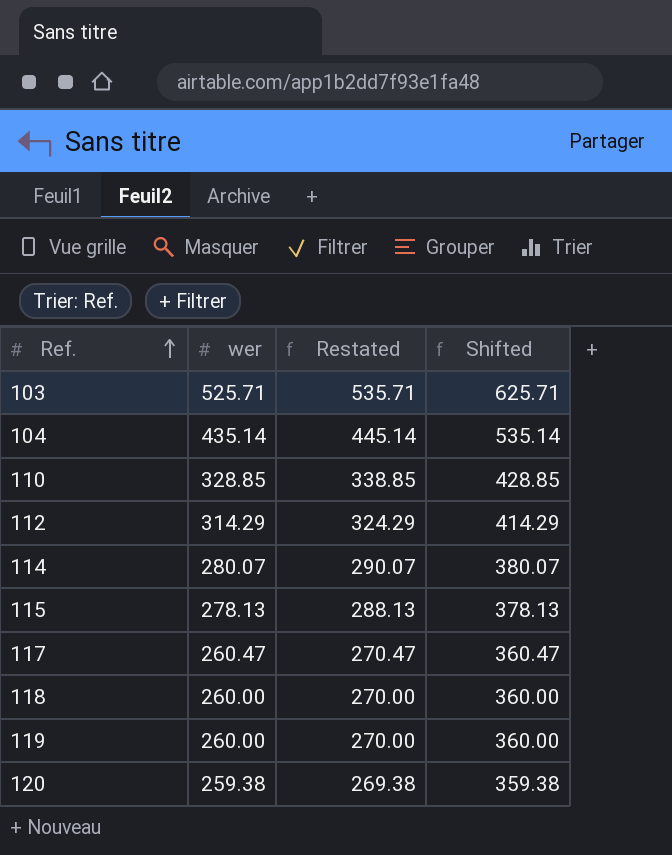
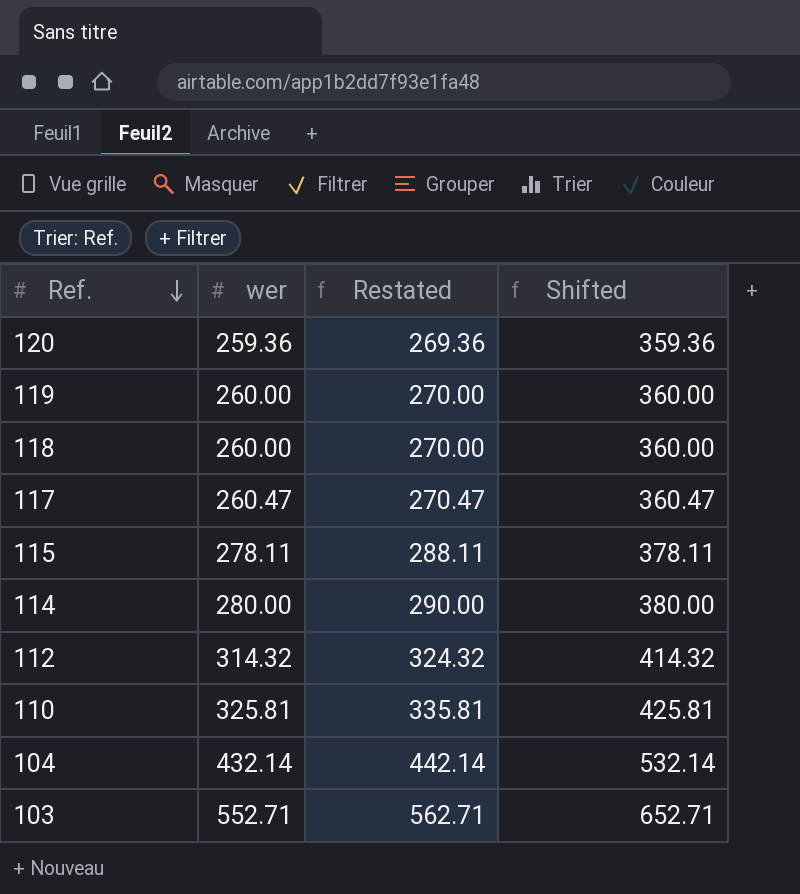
row order: Ref. ascending -> Ref. descending
120 | wer: 259.38 -> 259.36
120 | Restated: 269.38 -> 269.36
120 | Shifted: 359.38 -> 359.36
115 | wer: 278.13 -> 278.11
115 | Restated: 288.13 -> 288.11
115 | Shifted: 378.13 -> 378.11
114 | wer: 280.07 -> 280.00
114 | Restated: 290.07 -> 290.00
114 | Shifted: 380.07 -> 380.00
112 | wer: 314.29 -> 314.32
112 | Restated: 324.29 -> 324.32
112 | Shifted: 414.29 -> 414.32
110 | wer: 328.85 -> 325.81
110 | Restated: 338.85 -> 335.81
110 | Shifted: 428.85 -> 425.81
104 | wer: 435.14 -> 432.14
104 | Restated: 445.14 -> 442.14
104 | Shifted: 535.14 -> 532.14
103 | wer: 525.71 -> 552.71
103 | Restated: 535.71 -> 562.71
103 | Shifted: 625.71 -> 652.71

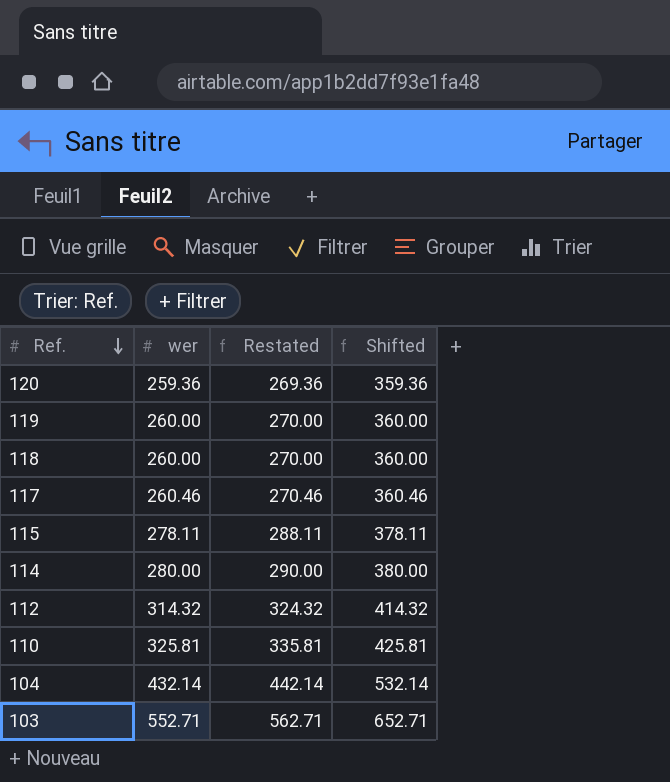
117 | wer: 260.47 -> 260.46
117 | Restated: 270.47 -> 270.46
117 | Shifted: 360.47 -> 360.46

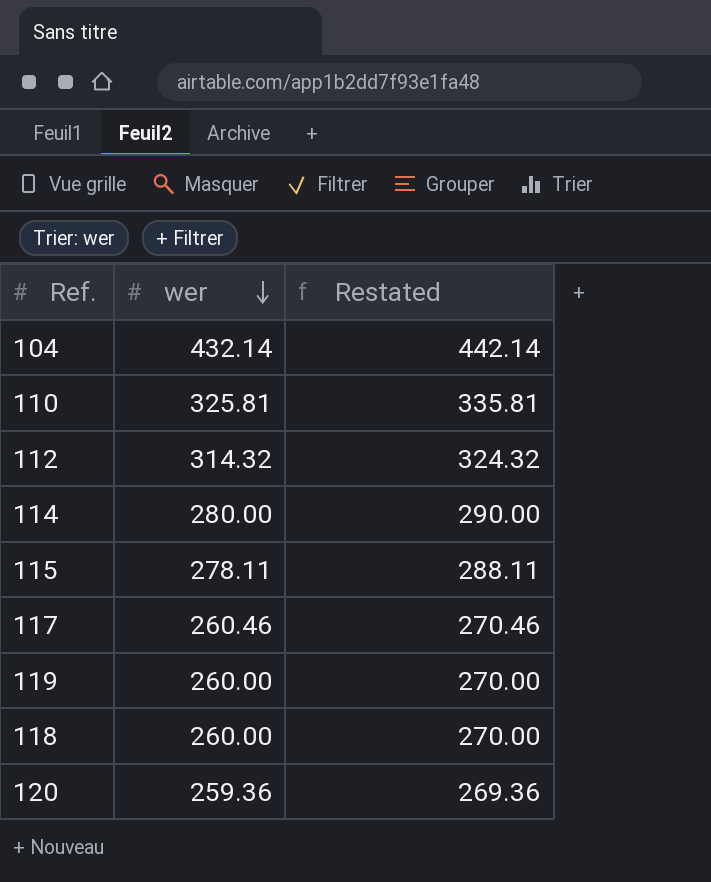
row order: Ref. descending -> wer descending
column Shifted | formula: [wer] + 100 -> none
row 103: 552.71 | 562.71 | 652.71 -> none

